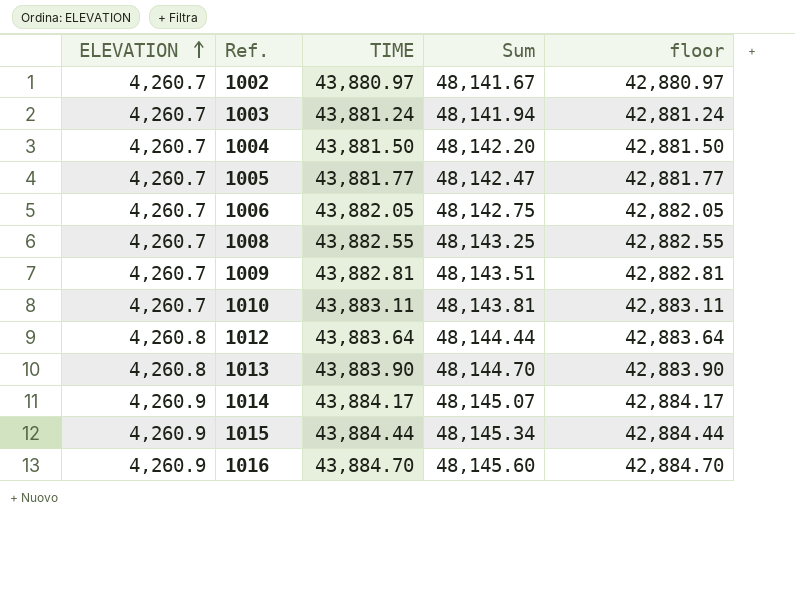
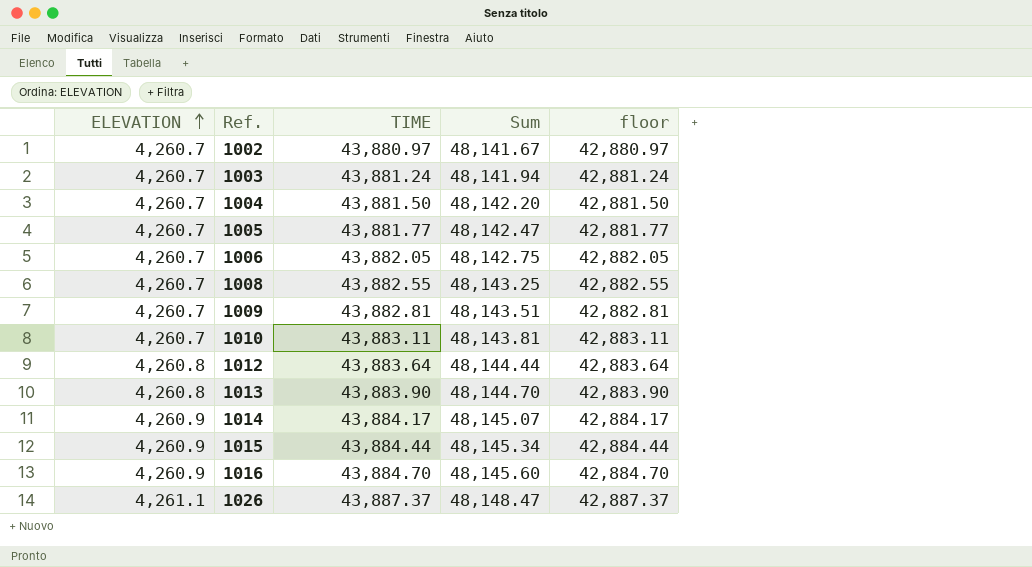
row 1026: none -> 4,261.1 | 43,887.37 | 48,148.47 | 42,887.37

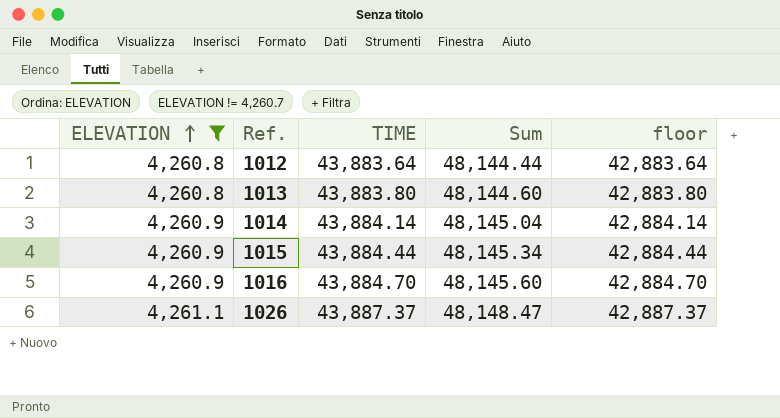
filter: none -> ELEVATION != 4,260.7
1013 | TIME: 43,883.90 -> 43,883.80
1013 | Sum: 48,144.70 -> 48,144.60
1013 | floor: 42,883.90 -> 42,883.80
1014 | TIME: 43,884.17 -> 43,884.14
1014 | Sum: 48,145.07 -> 48,145.04
1014 | floor: 42,884.17 -> 42,884.14

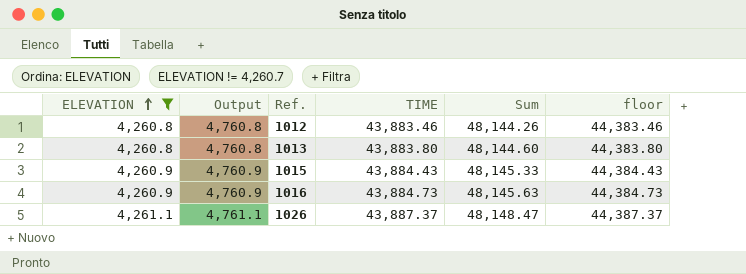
column Output | formula: none -> [ELEVATION] + 500
column floor | formula: [TIME] - 1000 -> [TIME] + 500
row 1014: 4,260.9 | 43,884.14 | 48,145.04 | 42,884.14 -> none
1012 | TIME: 43,883.64 -> 43,883.46
1012 | Sum: 48,144.44 -> 48,144.26
1015 | TIME: 43,884.44 -> 43,884.43
1015 | Sum: 48,145.34 -> 48,145.33
1016 | TIME: 43,884.70 -> 43,884.73
1016 | Sum: 48,145.60 -> 48,145.63

